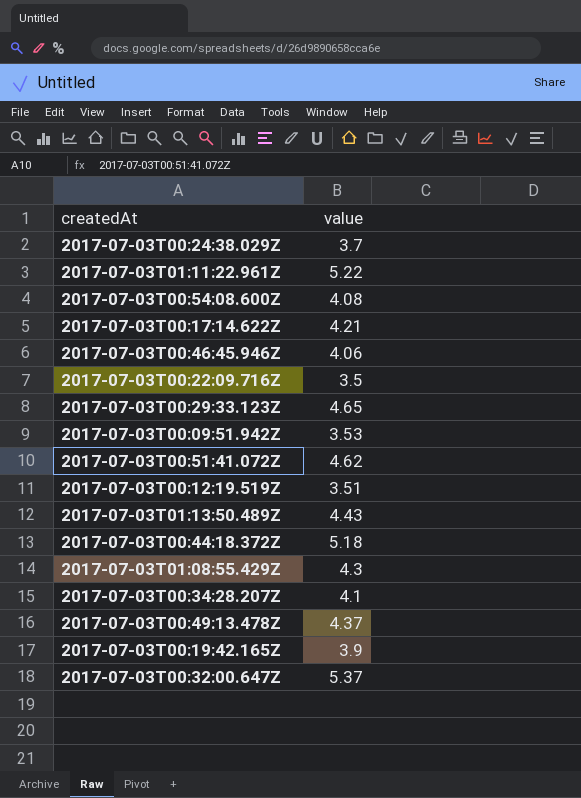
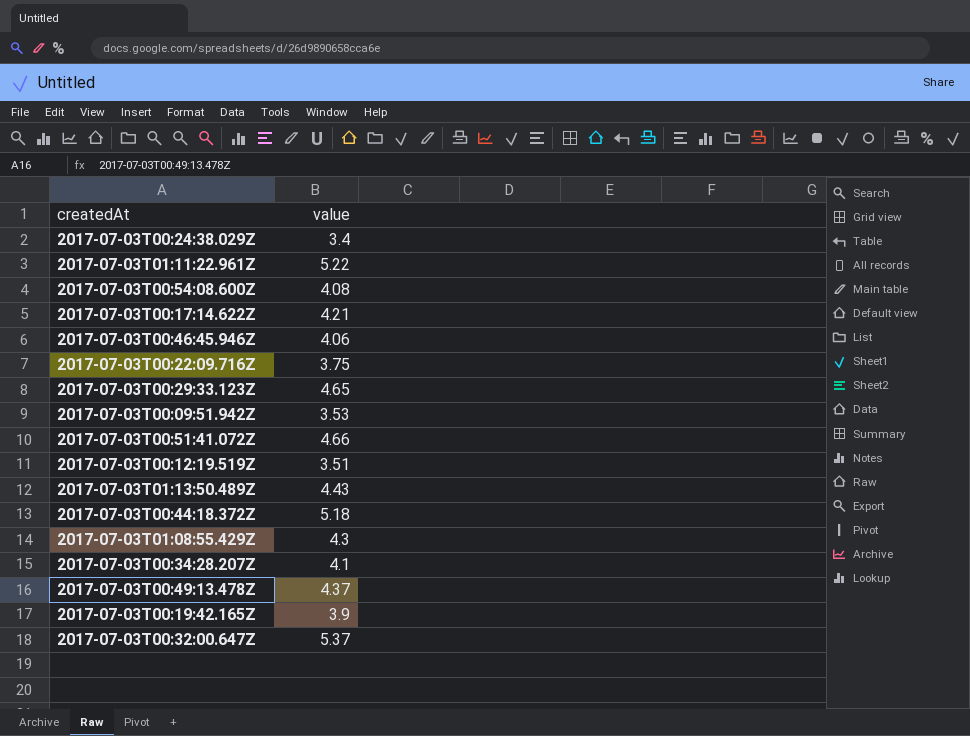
2017-07-03T00:24:38.029Z | value: 3.7 -> 3.4
2017-07-03T00:22:09.716Z | value: 3.5 -> 3.75
2017-07-03T00:51:41.072Z | value: 4.62 -> 4.66

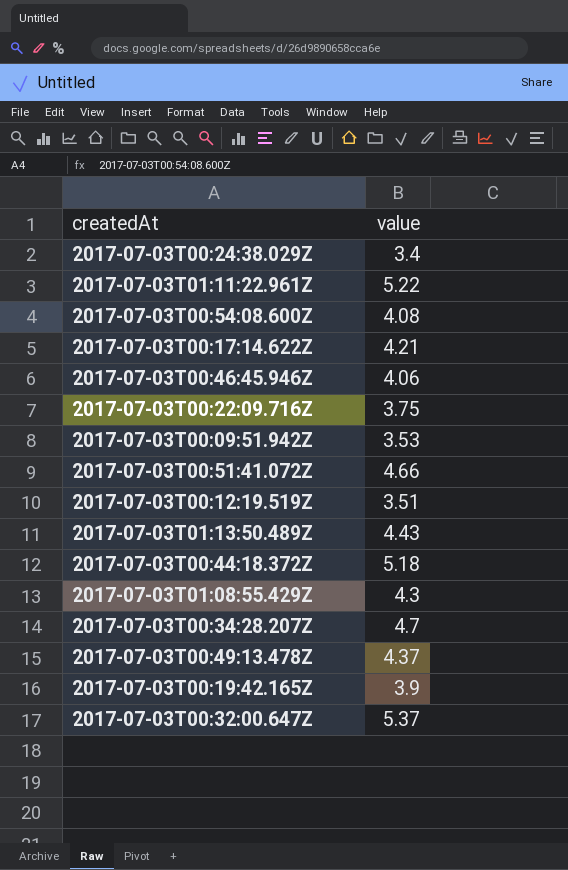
row 2017-07-03T00:29:33.123Z: 4.65 -> none
2017-07-03T00:34:28.207Z | value: 4.1 -> 4.7

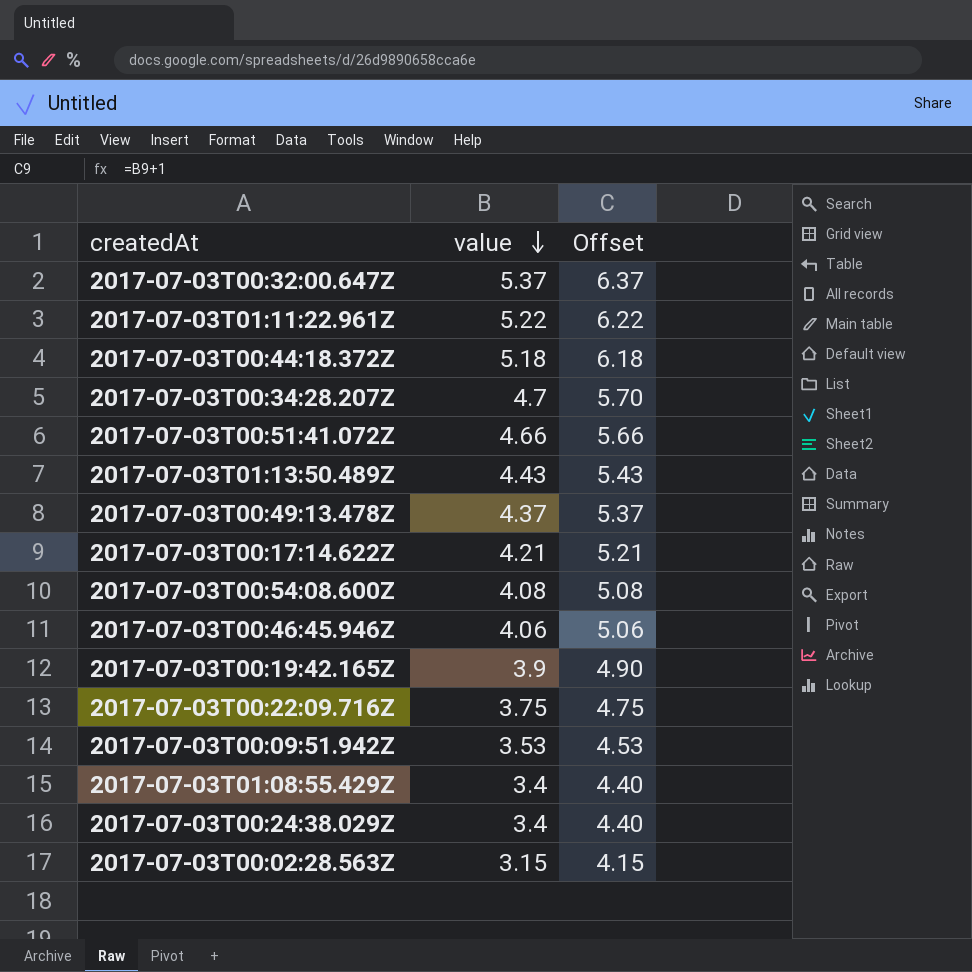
row order: none -> value descending
column Offset | formula: none -> [value] + 1
row 2017-07-03T00:12:19.519Z: 3.51 -> none
2017-07-03T01:08:55.429Z | value: 4.3 -> 3.4
row 2017-07-03T00:02:28.563Z: none -> 3.15 | 4.15

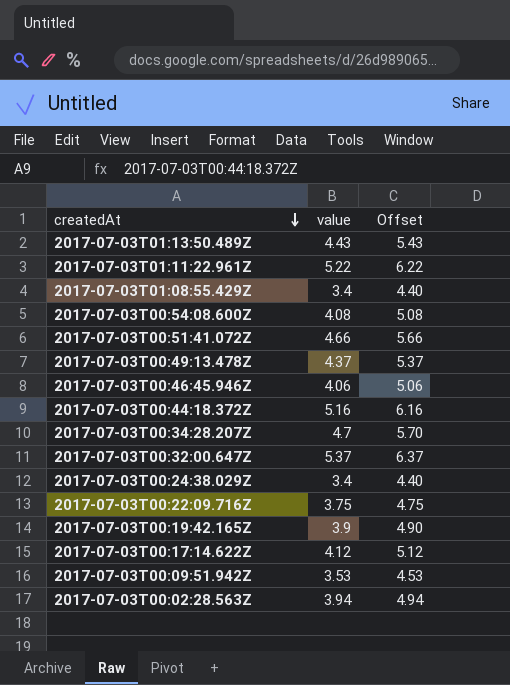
row order: value descending -> createdAt descending
2017-07-03T00:44:18.372Z | value: 5.18 -> 5.16
2017-07-03T00:44:18.372Z | Offset: 6.18 -> 6.16
2017-07-03T00:17:14.622Z | value: 4.21 -> 4.12
2017-07-03T00:17:14.622Z | Offset: 5.21 -> 5.12
2017-07-03T00:02:28.563Z | value: 3.15 -> 3.94
2017-07-03T00:02:28.563Z | Offset: 4.15 -> 4.94

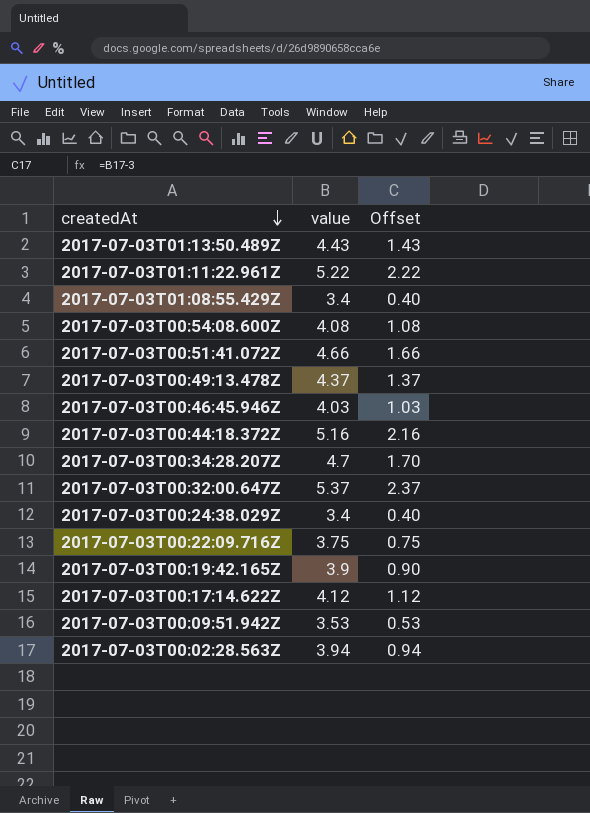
column Offset | formula: [value] + 1 -> [value] - 3
2017-07-03T00:46:45.946Z | value: 4.06 -> 4.03

